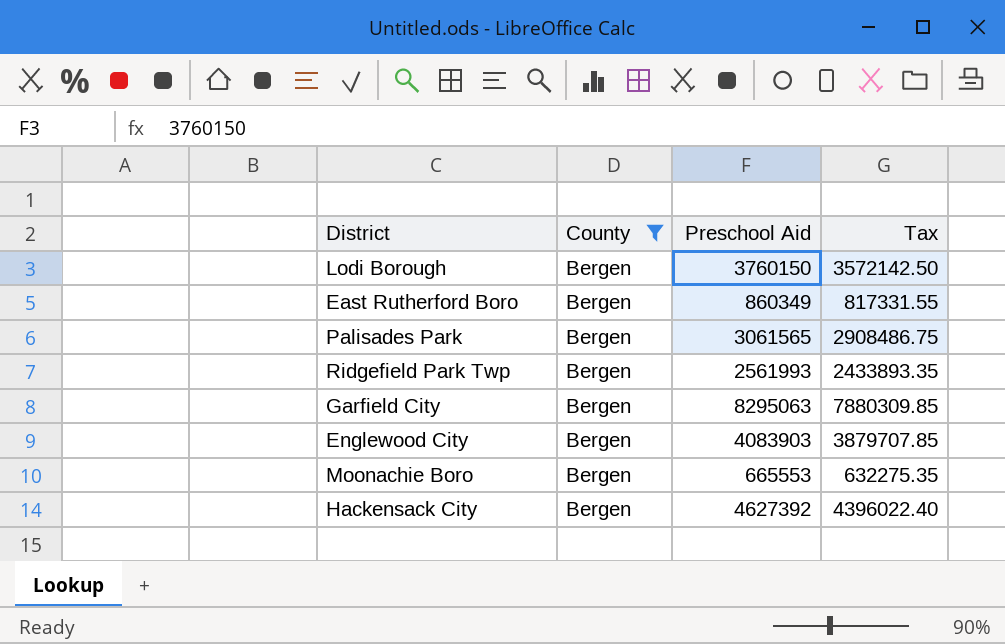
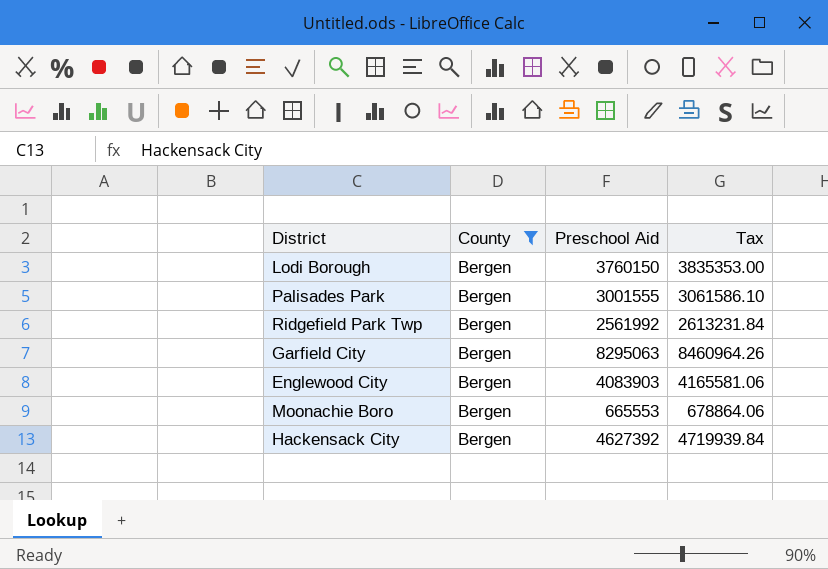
column Tax | formula: [Preschool Aid] * 0.95 -> [Preschool Aid] * 1.02
row East Rutherford Boro: Bergen | 860349 | 817331.55 -> none
Palisades Park | Preschool Aid: 3061565 -> 3001555
Ridgefield Park Twp | Preschool Aid: 2561993 -> 2561992

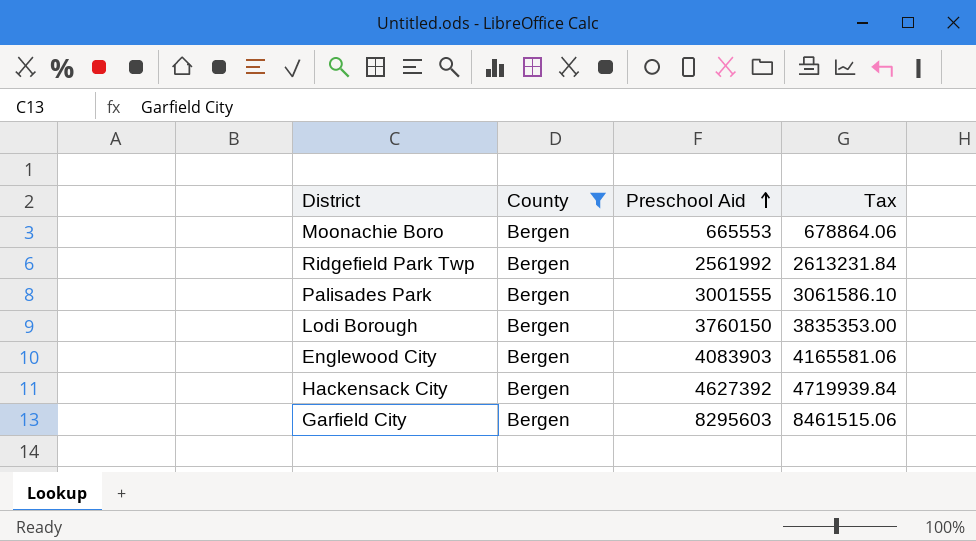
row order: none -> Preschool Aid ascending
Garfield City | Preschool Aid: 8295063 -> 8295603
Garfield City | Tax: 8460964.26 -> 8461515.06

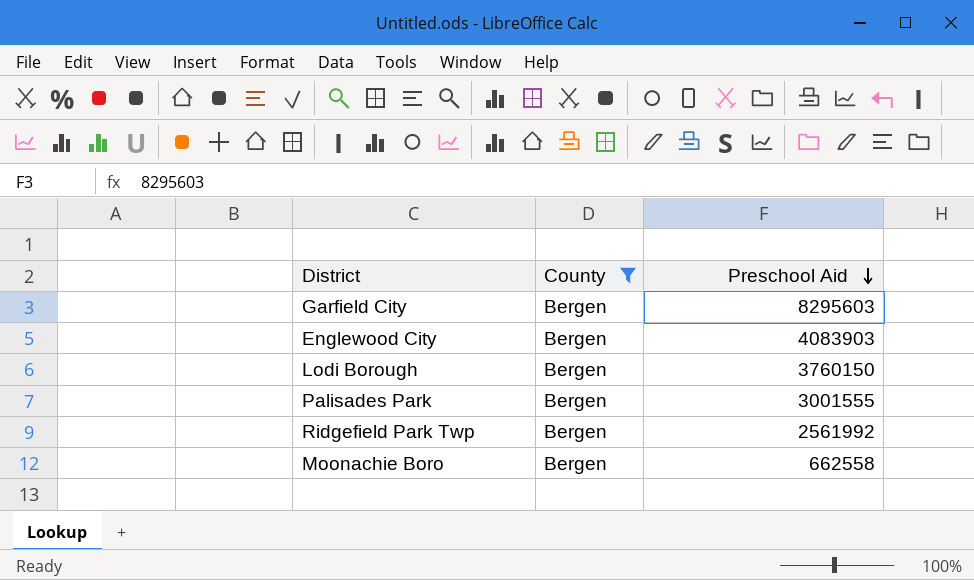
row order: Preschool Aid ascending -> Preschool Aid descending
column Tax | formula: [Preschool Aid] * 1.02 -> none
row Hackensack City: Bergen | 4627392 | 4719939.84 -> none
Moonachie Boro | Preschool Aid: 665553 -> 662558

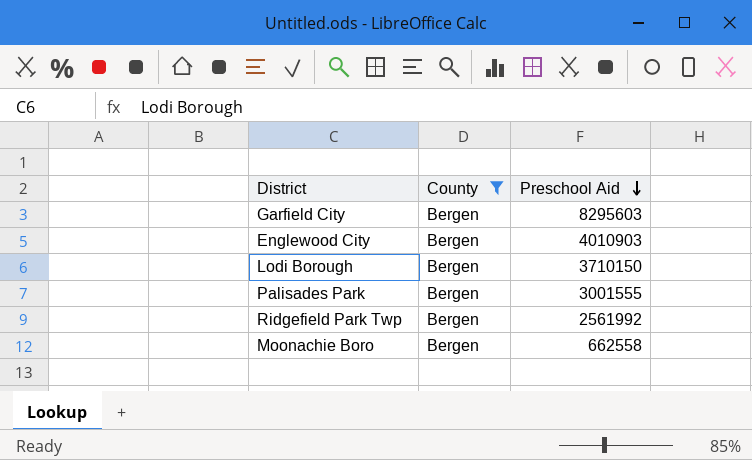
Englewood City | Preschool Aid: 4083903 -> 4010903
Lodi Borough | Preschool Aid: 3760150 -> 3710150

